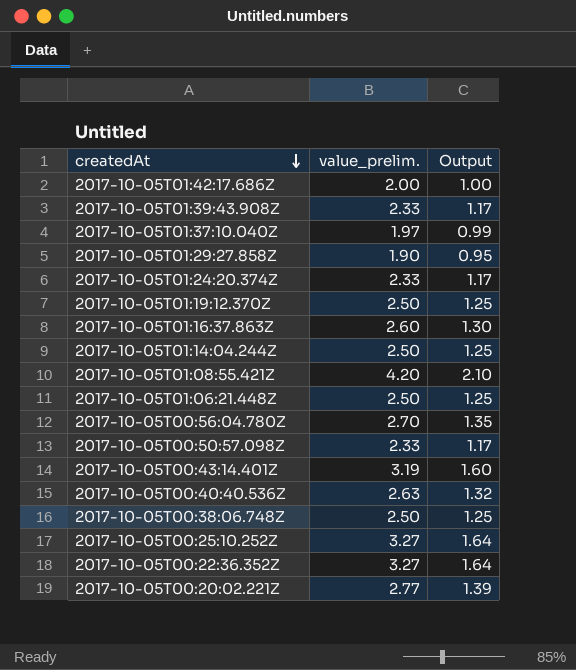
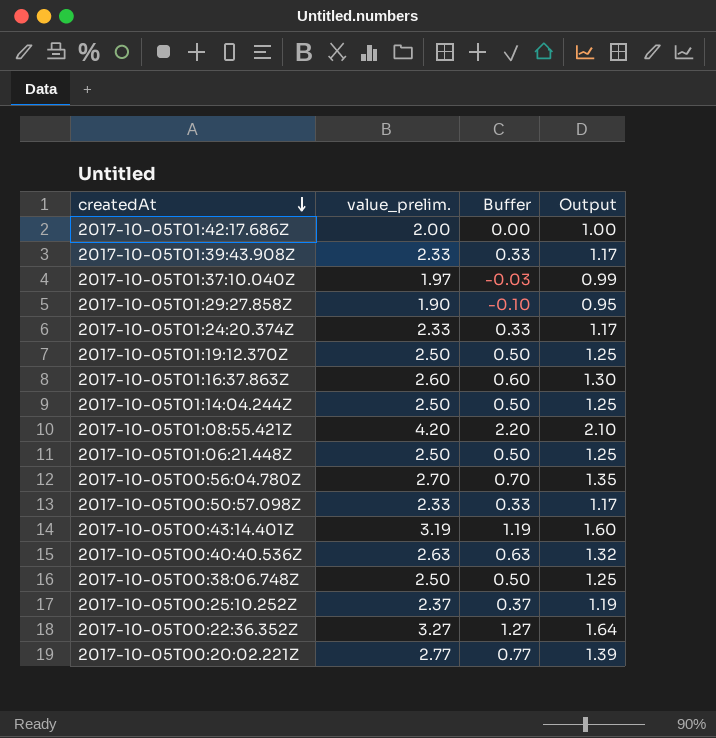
column Buffer | formula: none -> [value_prelim.] - 2
2017-10-05T00:25:10.252Z | value_prelim.: 3.27 -> 2.37
2017-10-05T00:25:10.252Z | Output: 1.64 -> 1.19

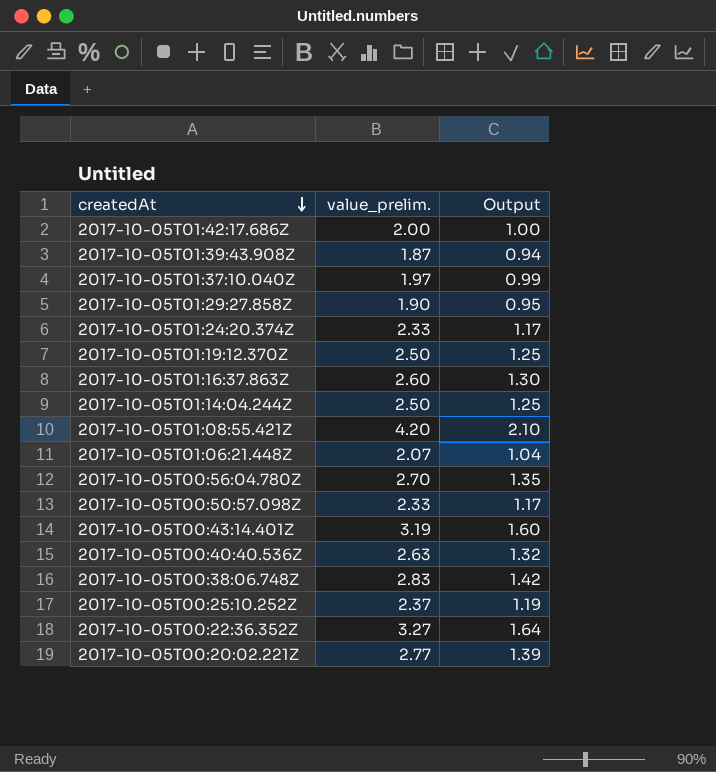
column Buffer | formula: [value_prelim.] - 2 -> none
2017-10-05T01:39:43.908Z | value_prelim.: 2.33 -> 1.87
2017-10-05T01:39:43.908Z | Output: 1.17 -> 0.94
2017-10-05T01:06:21.448Z | value_prelim.: 2.50 -> 2.07
2017-10-05T01:06:21.448Z | Output: 1.25 -> 1.04
2017-10-05T00:38:06.748Z | value_prelim.: 2.50 -> 2.83
2017-10-05T00:38:06.748Z | Output: 1.25 -> 1.42

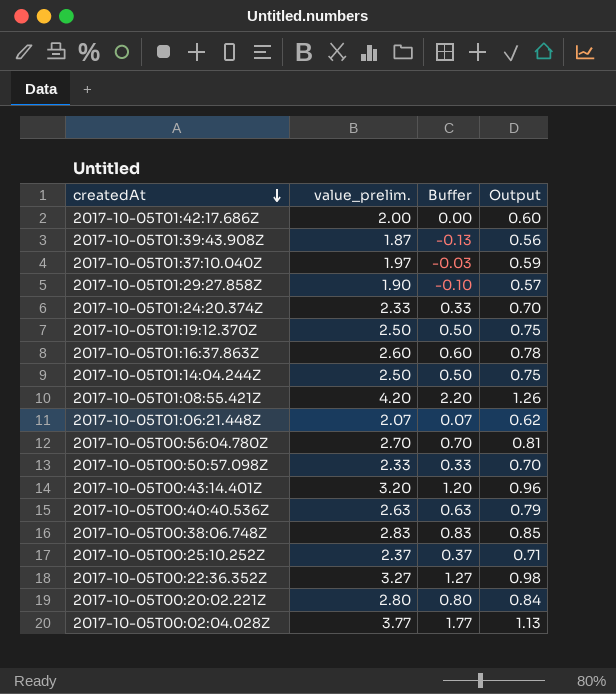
column Buffer | formula: none -> [value_prelim.] - 2
column Output | formula: [value_prelim.] * 0.5 -> [value_prelim.] * 0.3
2017-10-05T00:43:14.401Z | value_prelim.: 3.19 -> 3.20
2017-10-05T00:20:02.221Z | value_prelim.: 2.77 -> 2.80
row 2017-10-05T00:02:04.028Z: none -> 3.77 | 1.77 | 1.13

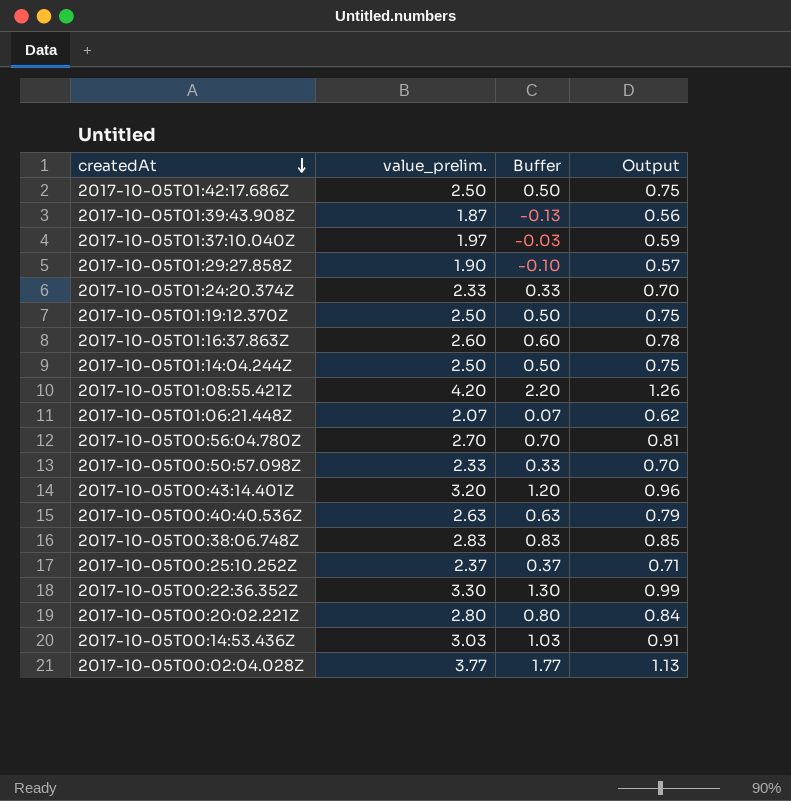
2017-10-05T01:42:17.686Z | value_prelim.: 2.00 -> 2.50
2017-10-05T01:42:17.686Z | Buffer: 0.00 -> 0.50
2017-10-05T01:42:17.686Z | Output: 0.60 -> 0.75
2017-10-05T00:22:36.352Z | value_prelim.: 3.27 -> 3.30
2017-10-05T00:22:36.352Z | Buffer: 1.27 -> 1.30
2017-10-05T00:22:36.352Z | Output: 0.98 -> 0.99
row 2017-10-05T00:14:53.436Z: none -> 3.03 | 1.03 | 0.91

